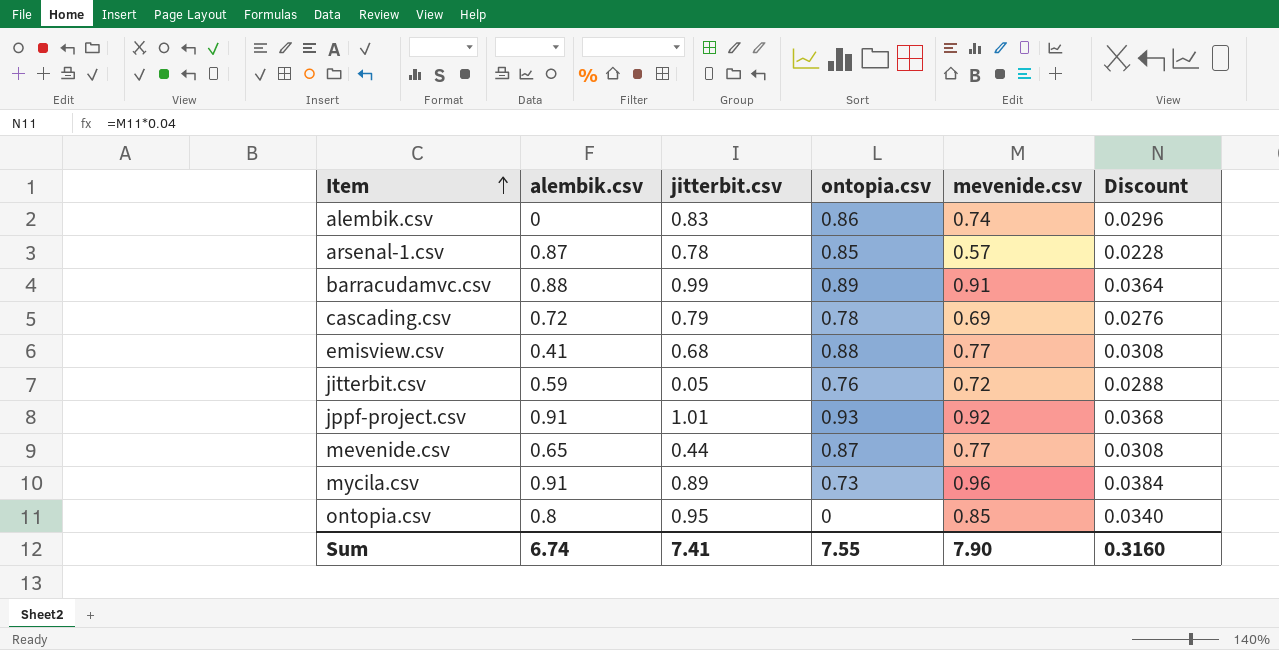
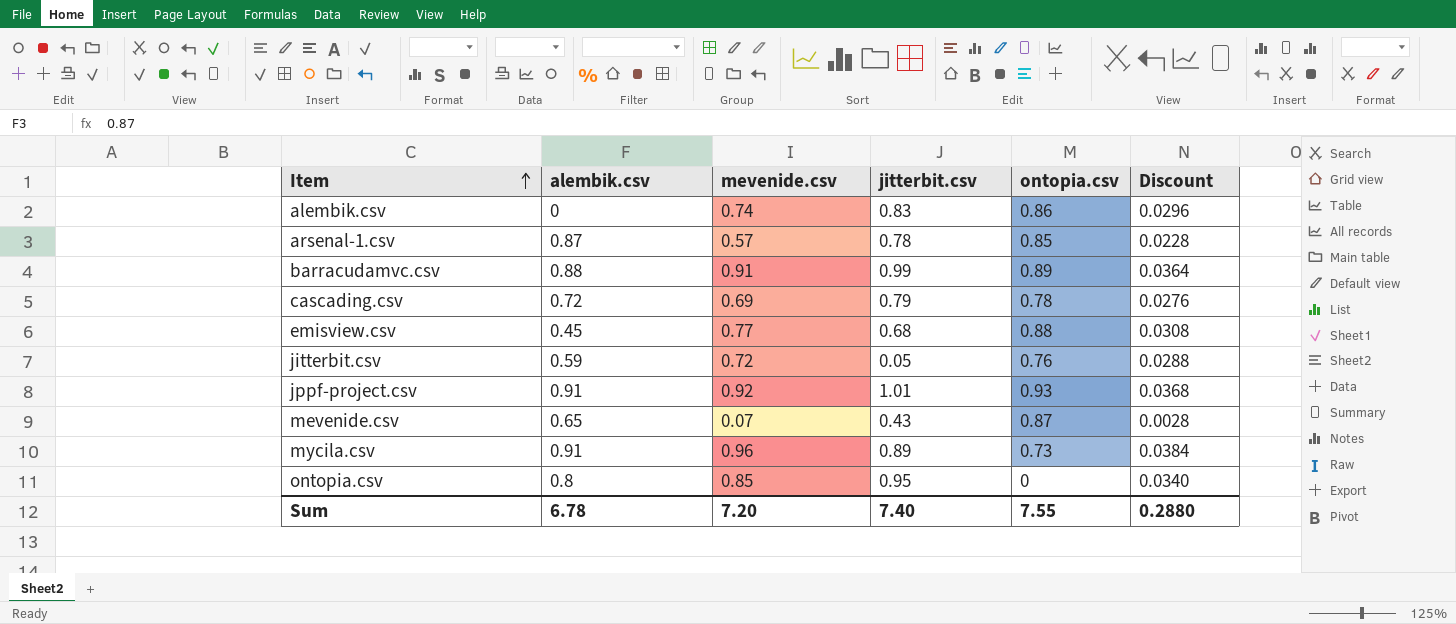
column mevenide.csv | position: 5 -> 3
emisview.csv | alembik.csv: 0.41 -> 0.45
mevenide.csv | mevenide.csv: 0.77 -> 0.07
mevenide.csv | jitterbit.csv: 0.44 -> 0.43
mevenide.csv | Discount: 0.0308 -> 0.0028
Sum | alembik.csv: 6.74 -> 6.78
Sum | mevenide.csv: 7.90 -> 7.20
Sum | jitterbit.csv: 7.41 -> 7.40
Sum | Discount: 0.3160 -> 0.2880

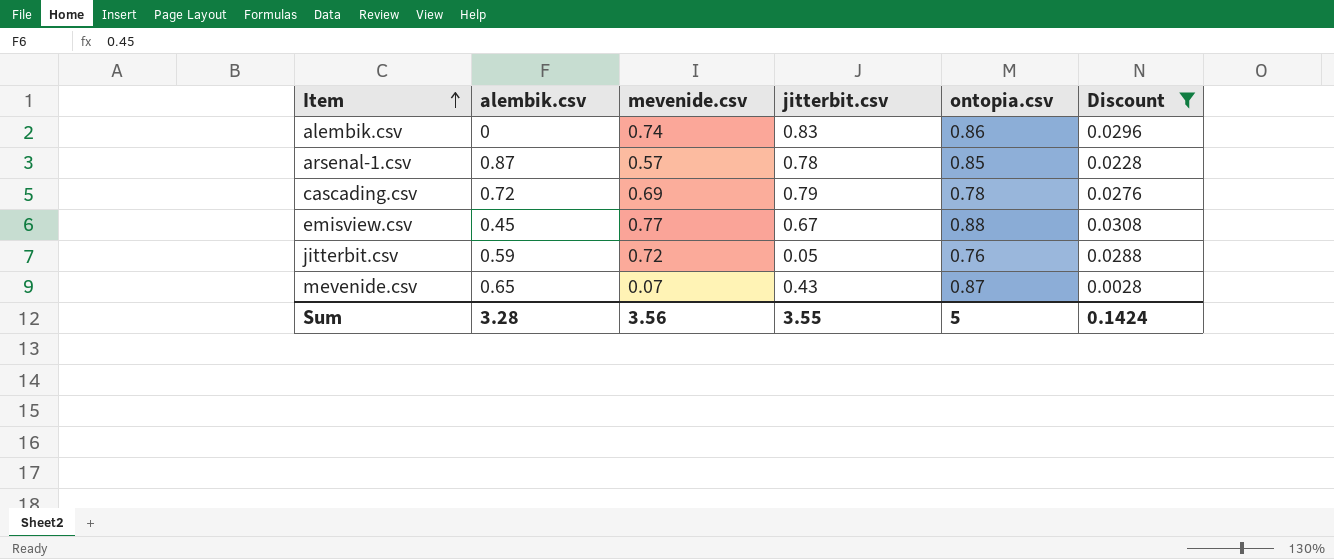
filter: none -> Discount <= 0.0308
emisview.csv | jitterbit.csv: 0.68 -> 0.67
Sum | alembik.csv: 6.78 -> 3.28
Sum | mevenide.csv: 7.20 -> 3.56
Sum | jitterbit.csv: 7.40 -> 3.55
Sum | ontopia.csv: 7.55 -> 5
Sum | Discount: 0.2880 -> 0.1424

